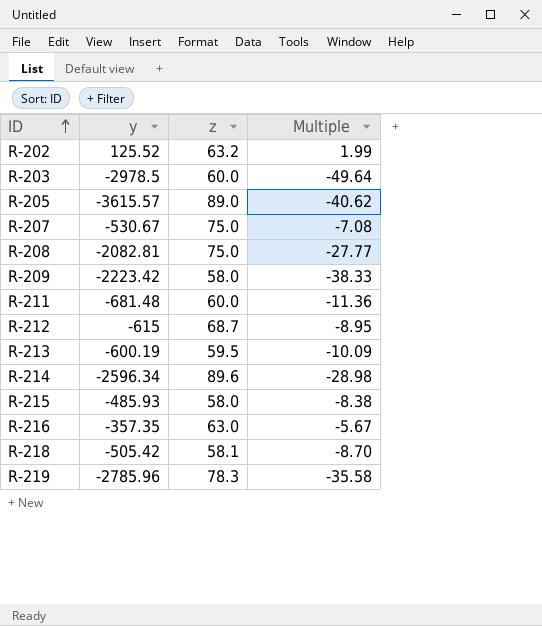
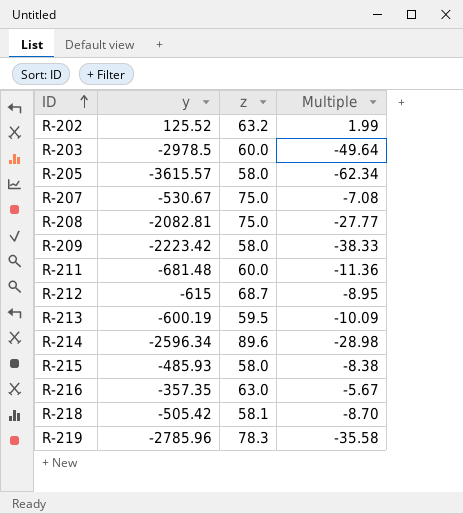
R-205 | z: 89.0 -> 58.0
R-205 | Multiple: -40.62 -> -62.34

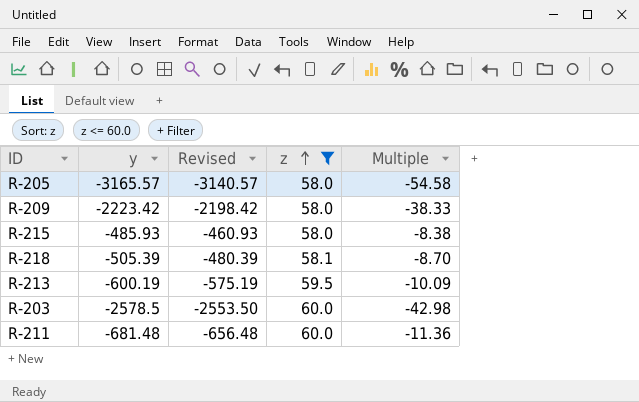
filter: none -> z <= 60.0
row order: ID ascending -> z ascending
column Revised | formula: none -> [y] + 25
R-205 | y: -3615.57 -> -3165.57
R-205 | Multiple: -62.34 -> -54.58
R-218 | y: -505.42 -> -505.39
R-203 | y: -2978.5 -> -2578.5
R-203 | Multiple: -49.64 -> -42.98

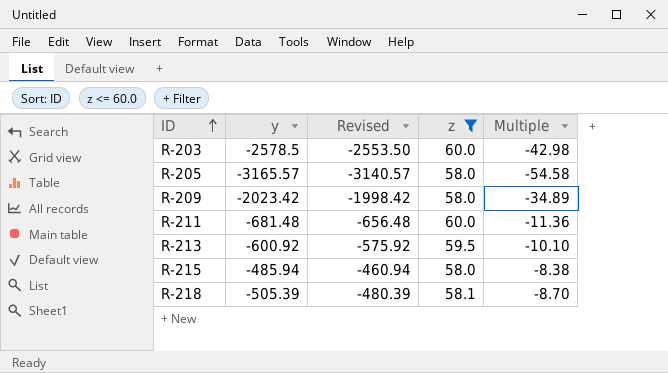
row order: z ascending -> ID ascending
R-209 | y: -2223.42 -> -2023.42
R-209 | Revised: -2198.42 -> -1998.42
R-209 | Multiple: -38.33 -> -34.89
R-213 | y: -600.19 -> -600.92
R-213 | Revised: -575.19 -> -575.92
R-213 | Multiple: -10.09 -> -10.10
R-215 | y: -485.93 -> -485.94
R-215 | Revised: -460.93 -> -460.94

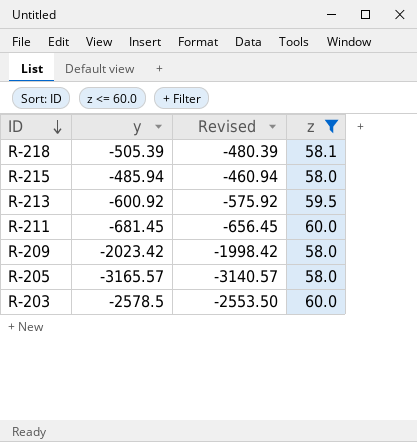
row order: ID ascending -> ID descending
column Multiple | formula: [y] / [z] -> none
R-211 | y: -681.48 -> -681.45
R-211 | Revised: -656.48 -> -656.45

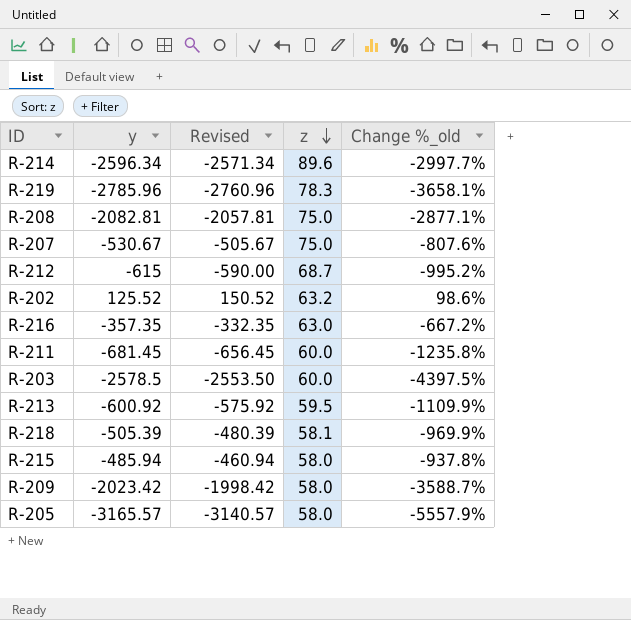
filter: z <= 60.0 -> none
row order: ID descending -> z descending
column Change %_old | formula: none -> ([y] - [z]) / [z]

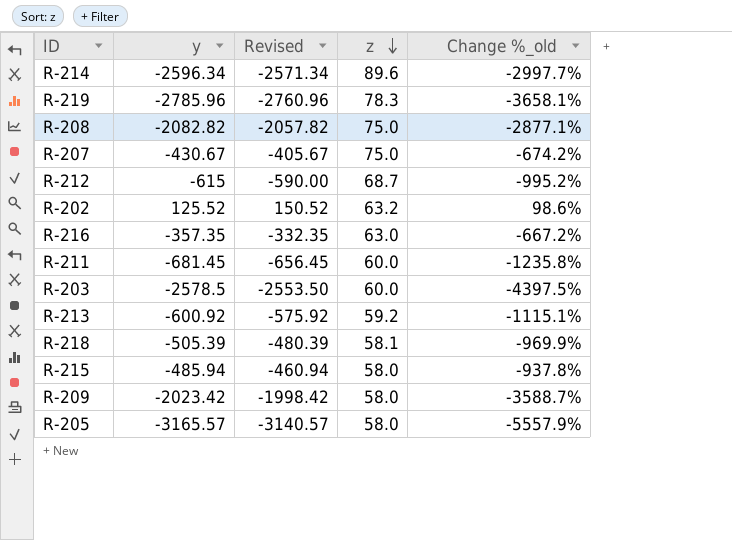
R-208 | y: -2082.81 -> -2082.82
R-208 | Revised: -2057.81 -> -2057.82
R-207 | y: -530.67 -> -430.67
R-207 | Revised: -505.67 -> -405.67
R-207 | Change %_old: -807.6% -> -674.2%
R-213 | z: 59.5 -> 59.2
R-213 | Change %_old: -1109.9% -> -1115.1%

